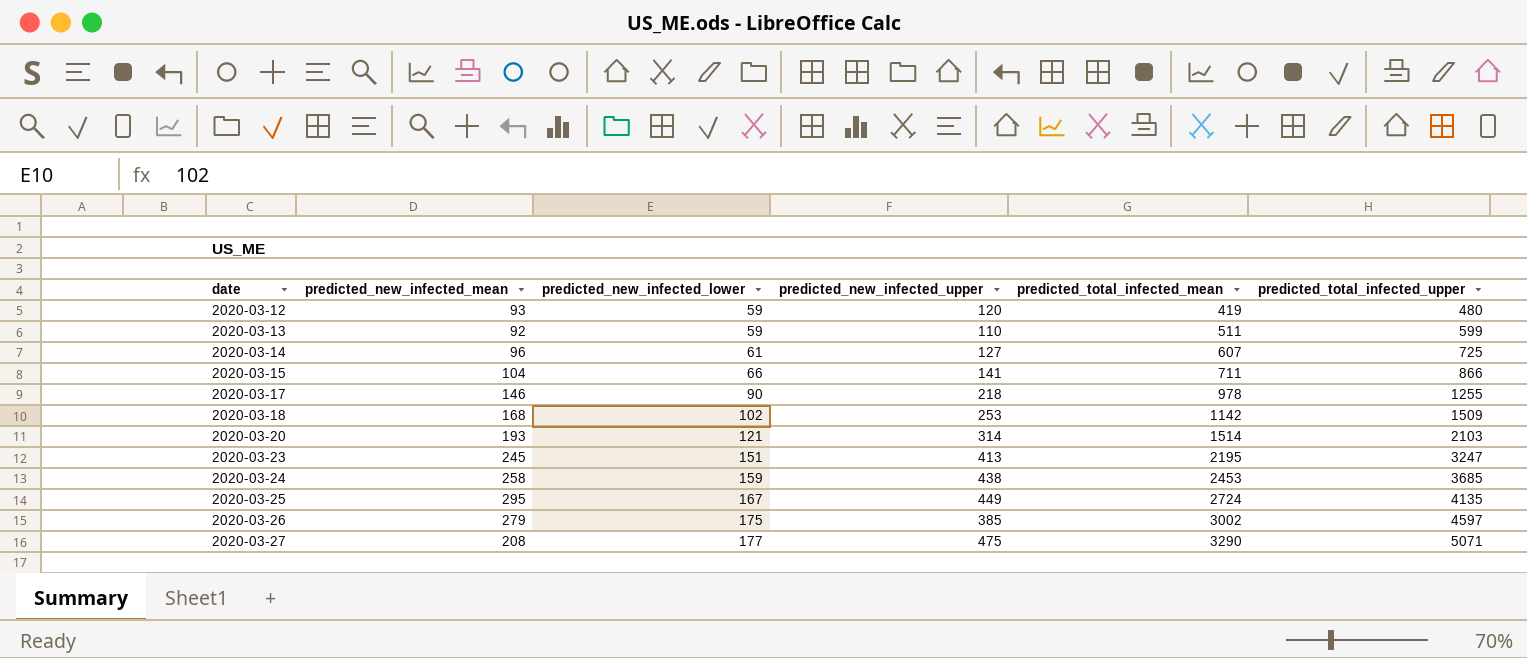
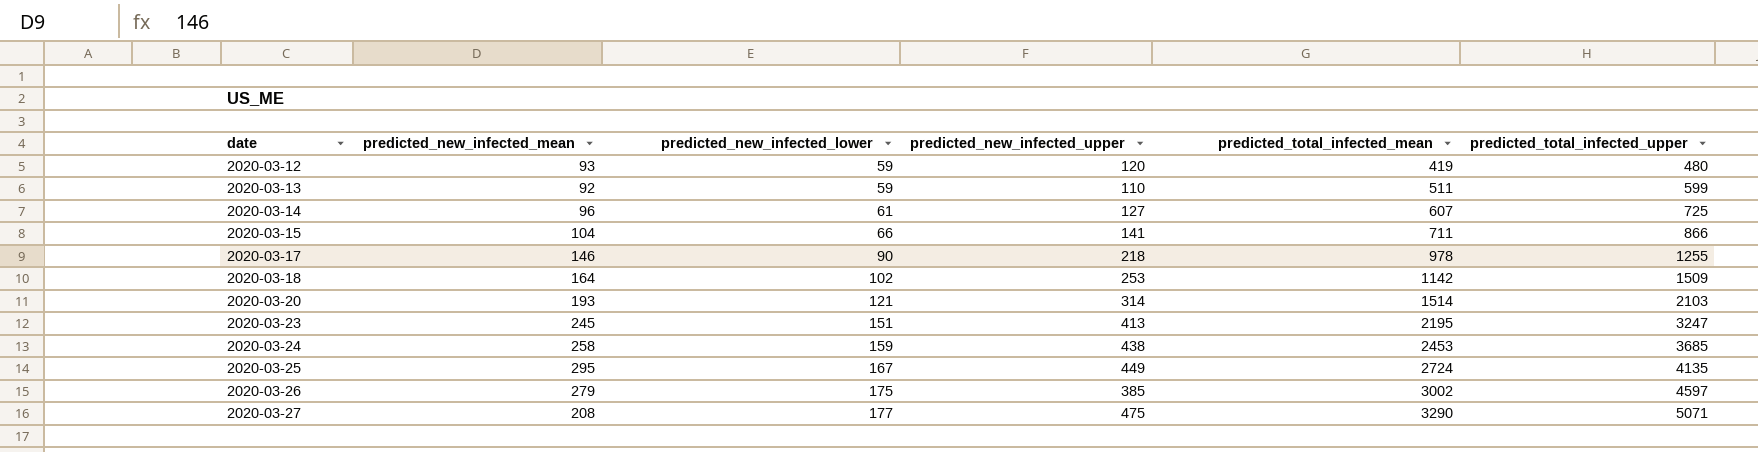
2020-03-18 | predicted_new_infected_mean: 168 -> 164

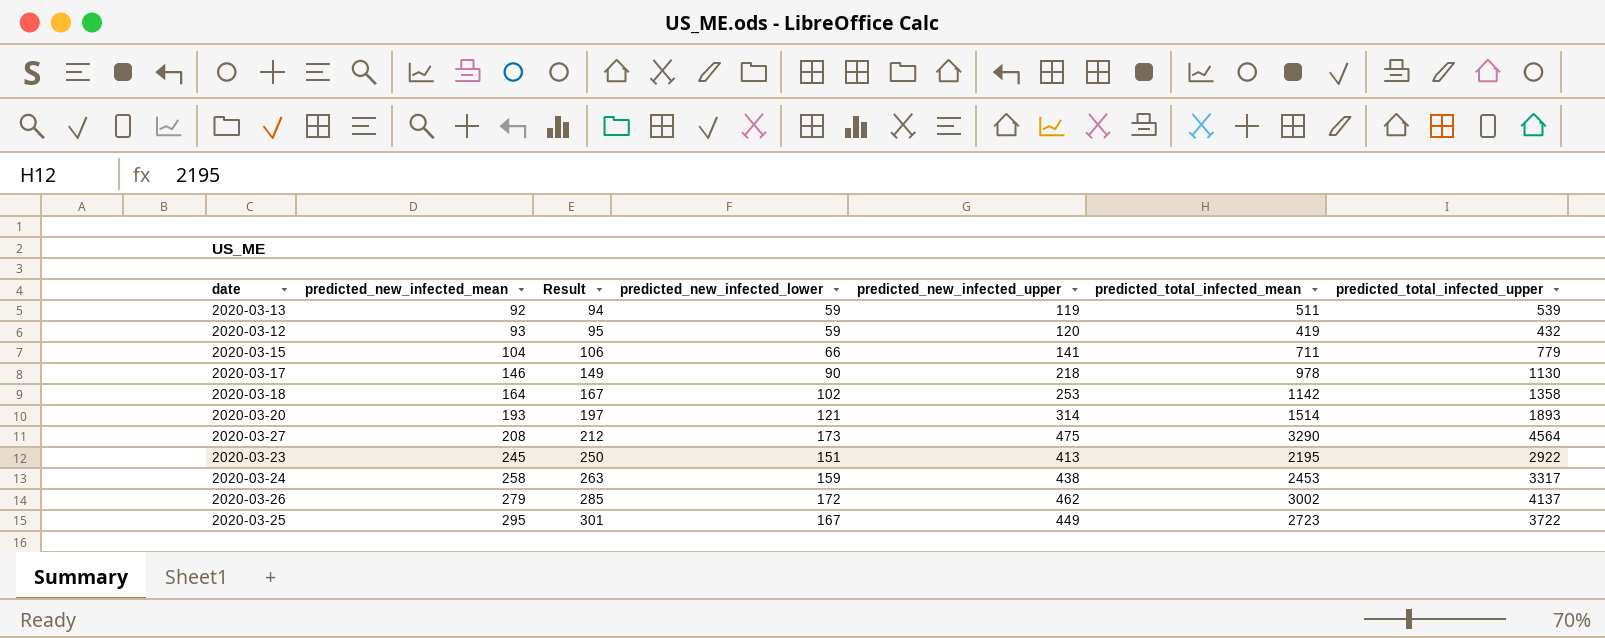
row order: date ascending -> predicted_new_infected_mean ascending
column Result | formula: none -> [predicted_new_infected_mean] * 1.02
row 2020-03-14: 96 | 61 | 127 | 607 | 725 -> none
2020-03-13 | predicted_new_infected_upper: 110 -> 119
2020-03-13 | predicted_total_infected_upper: 599 -> 539
2020-03-12 | predicted_total_infected_upper: 480 -> 432
2020-03-15 | predicted_total_infected_upper: 866 -> 779
2020-03-17 | predicted_total_infected_upper: 1255 -> 1130
2020-03-18 | predicted_total_infected_upper: 1509 -> 1358
2020-03-20 | predicted_total_infected_upper: 2103 -> 1893
2020-03-27 | predicted_new_infected_lower: 177 -> 173
2020-03-27 | predicted_total_infected_upper: 5071 -> 4564
2020-03-23 | predicted_total_infected_upper: 3247 -> 2922
2020-03-24 | predicted_total_infected_upper: 3685 -> 3317
2020-03-26 | predicted_new_infected_lower: 175 -> 172
2020-03-26 | predicted_new_infected_upper: 385 -> 462
2020-03-26 | predicted_total_infected_upper: 4597 -> 4137
2020-03-25 | predicted_total_infected_mean: 2724 -> 2723
2020-03-25 | predicted_total_infected_upper: 4135 -> 3722

